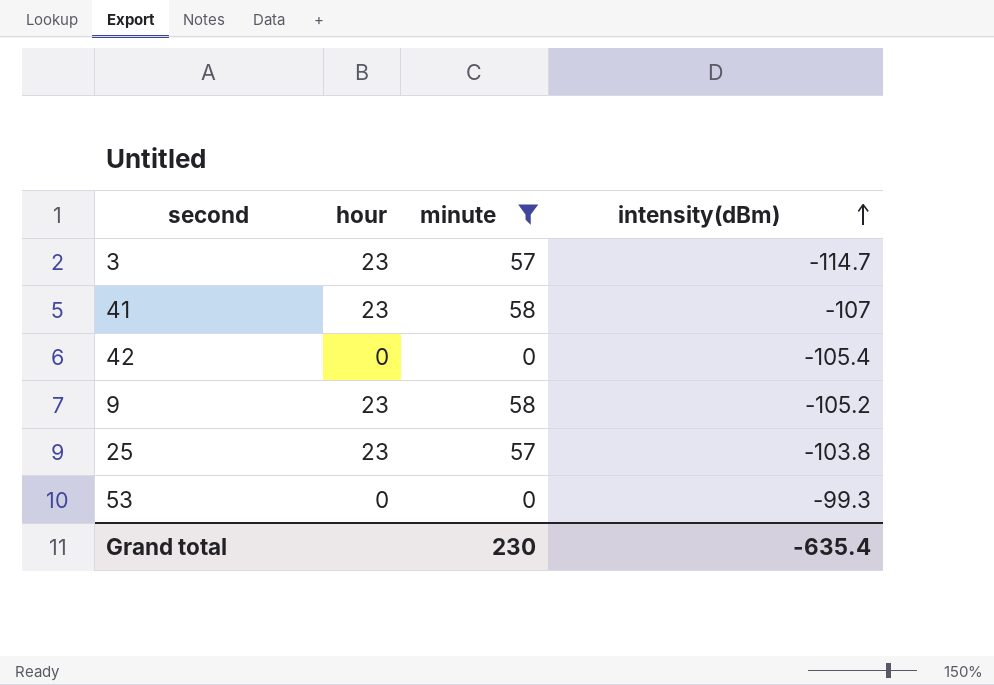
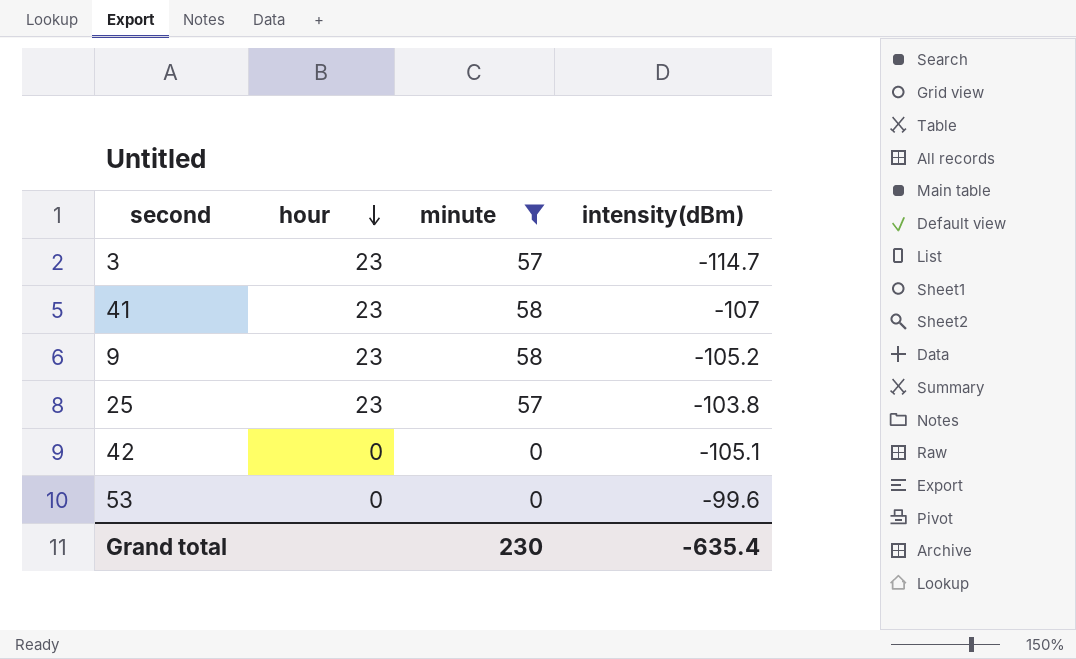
row order: intensity(dBm) ascending -> hour descending
42 | intensity(dBm): -105.4 -> -105.1
53 | intensity(dBm): -99.3 -> -99.6

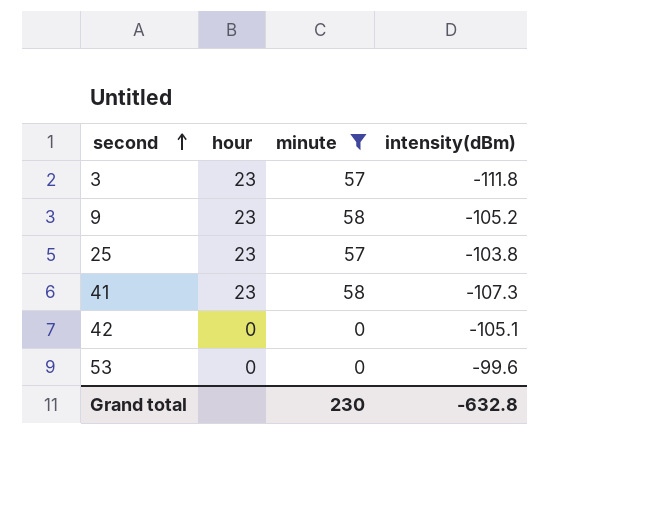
row order: hour descending -> second ascending
3 | intensity(dBm): -114.7 -> -111.8
41 | intensity(dBm): -107 -> -107.3
Grand total | intensity(dBm): -635.4 -> -632.8

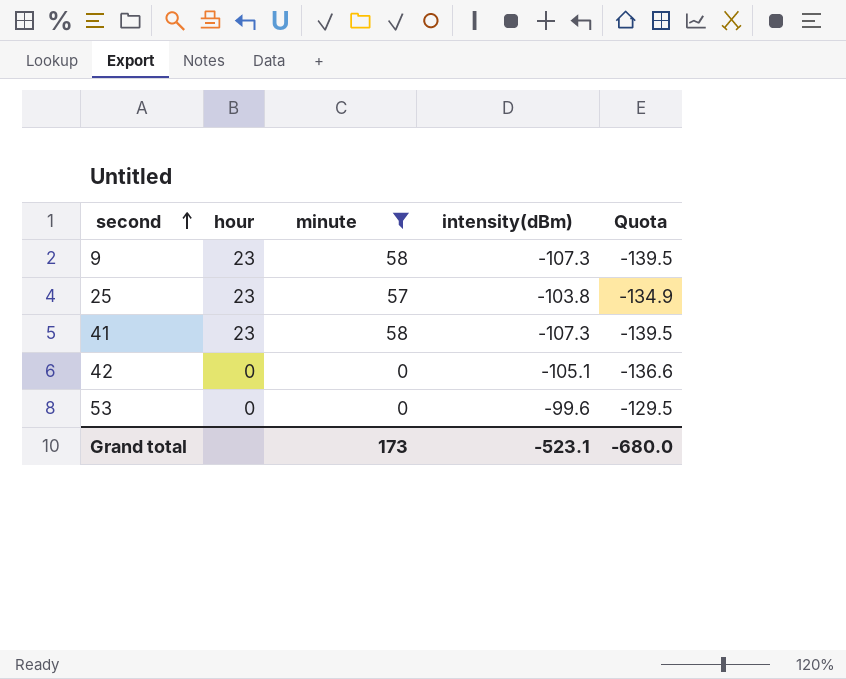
column Quota | formula: none -> [intensity(dBm)] * 1.3
row 3: 23 | 57 | -111.8 -> none
9 | intensity(dBm): -105.2 -> -107.3
Grand total | minute: 230 -> 173
Grand total | intensity(dBm): -632.8 -> -523.1

